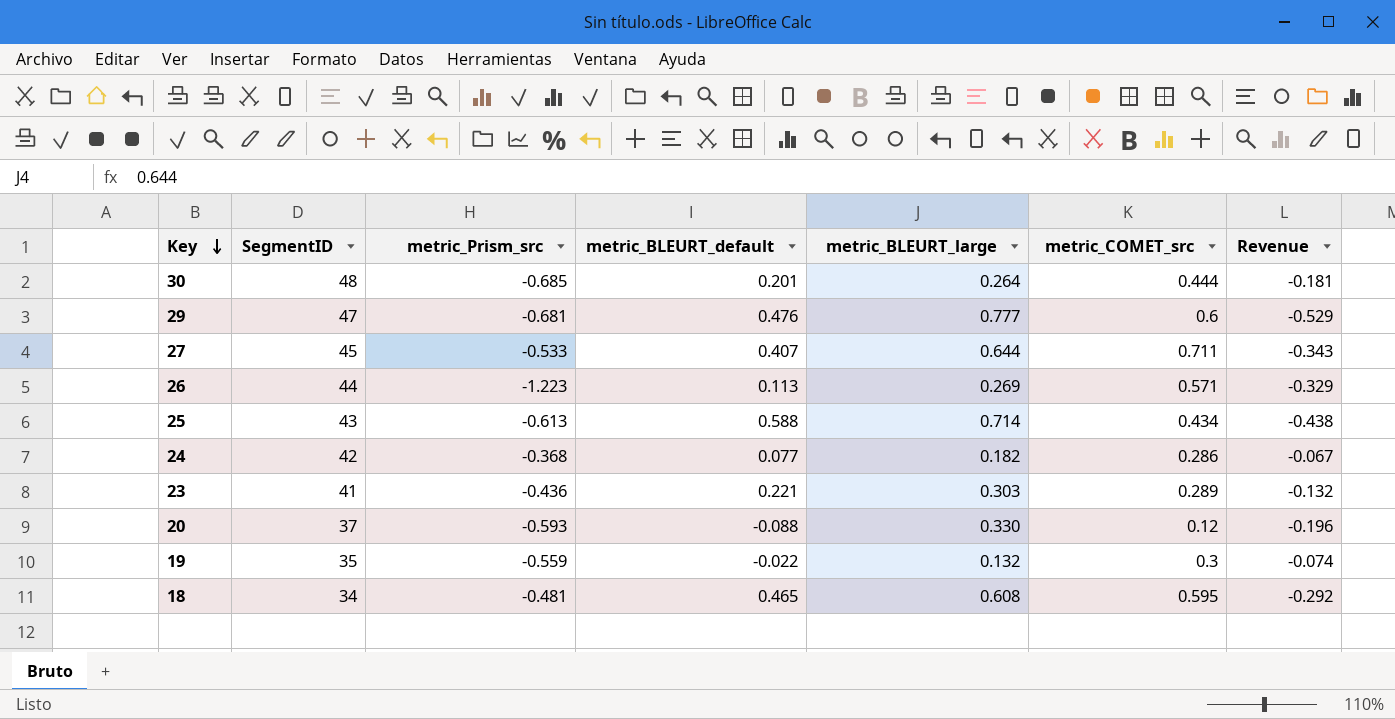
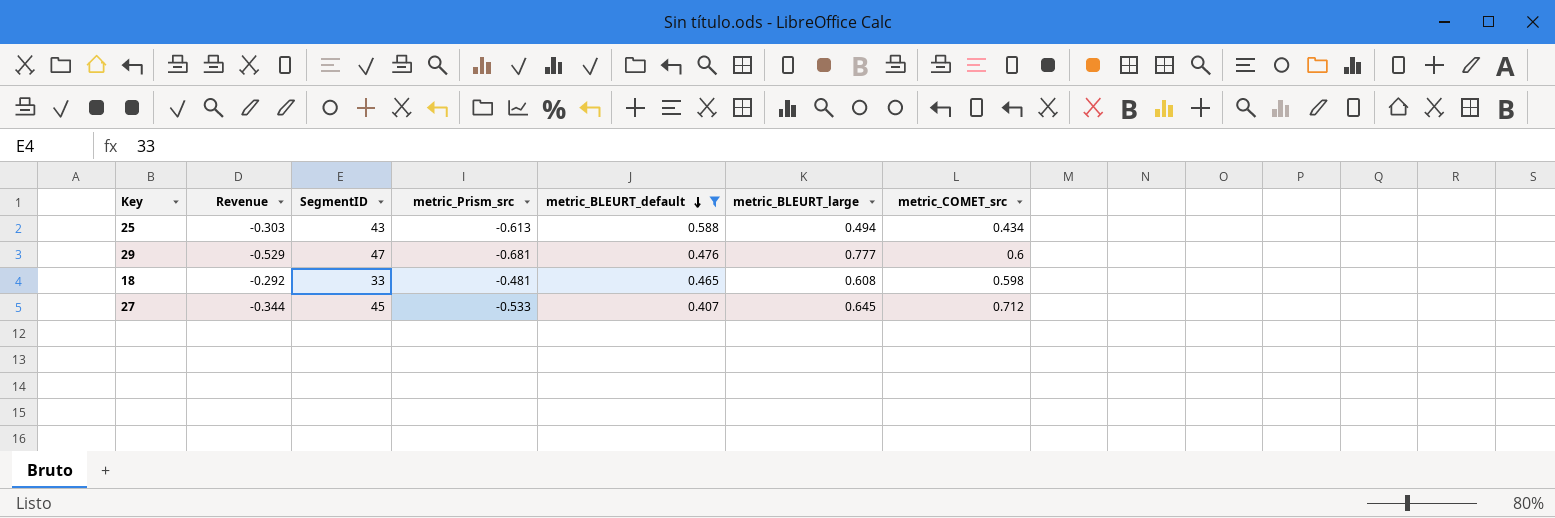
filter: none -> metric_BLEURT_default >= 0.407
row order: Key descending -> metric_BLEURT_default descending
column Revenue | position: 7 -> 2
25 | Revenue: -0.438 -> -0.303
25 | metric_BLEURT_large: 0.714 -> 0.494
18 | SegmentID: 34 -> 33
18 | metric_COMET_src: 0.595 -> 0.598
27 | Revenue: -0.343 -> -0.344
27 | metric_BLEURT_large: 0.644 -> 0.645
27 | metric_COMET_src: 0.711 -> 0.712

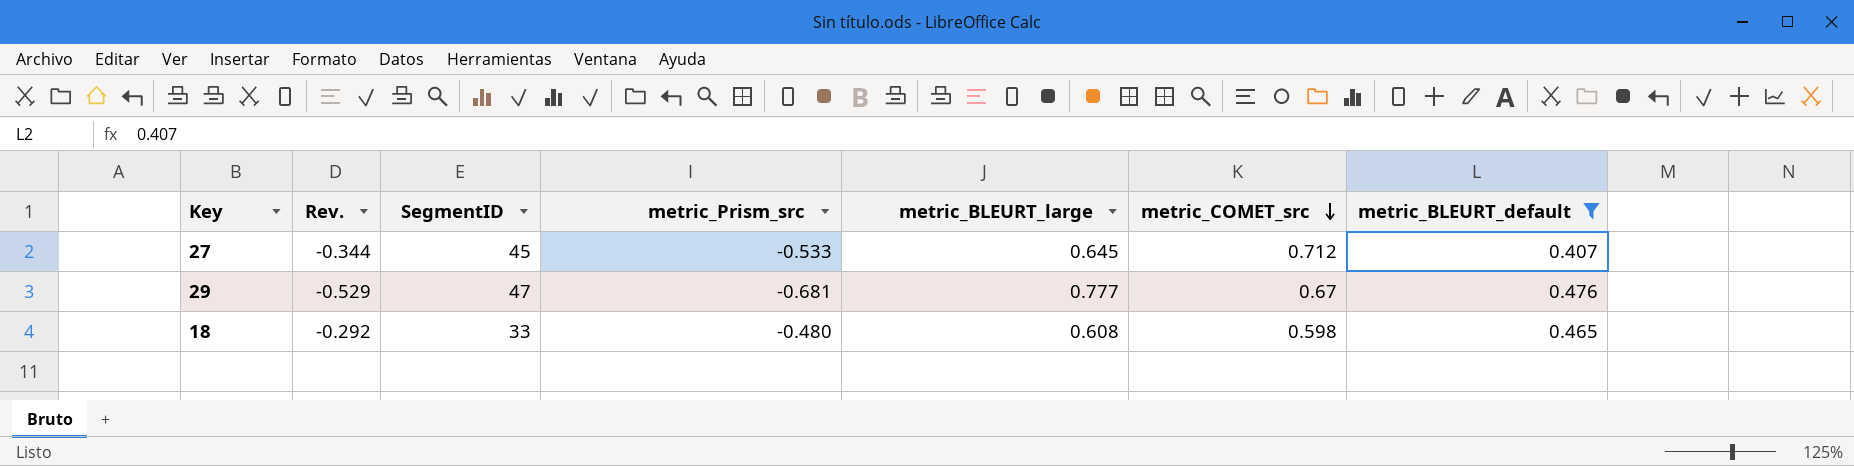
row order: metric_BLEURT_default descending -> metric_COMET_src descending
column name: Revenue -> Rev.
column metric_BLEURT_default | position: 5 -> 7
row 25: -0.303 | 43 | -0.613 | 0.588 | 0.494 | 0.434 -> none
29 | metric_COMET_src: 0.6 -> 0.67
18 | metric_Prism_src: -0.481 -> -0.480

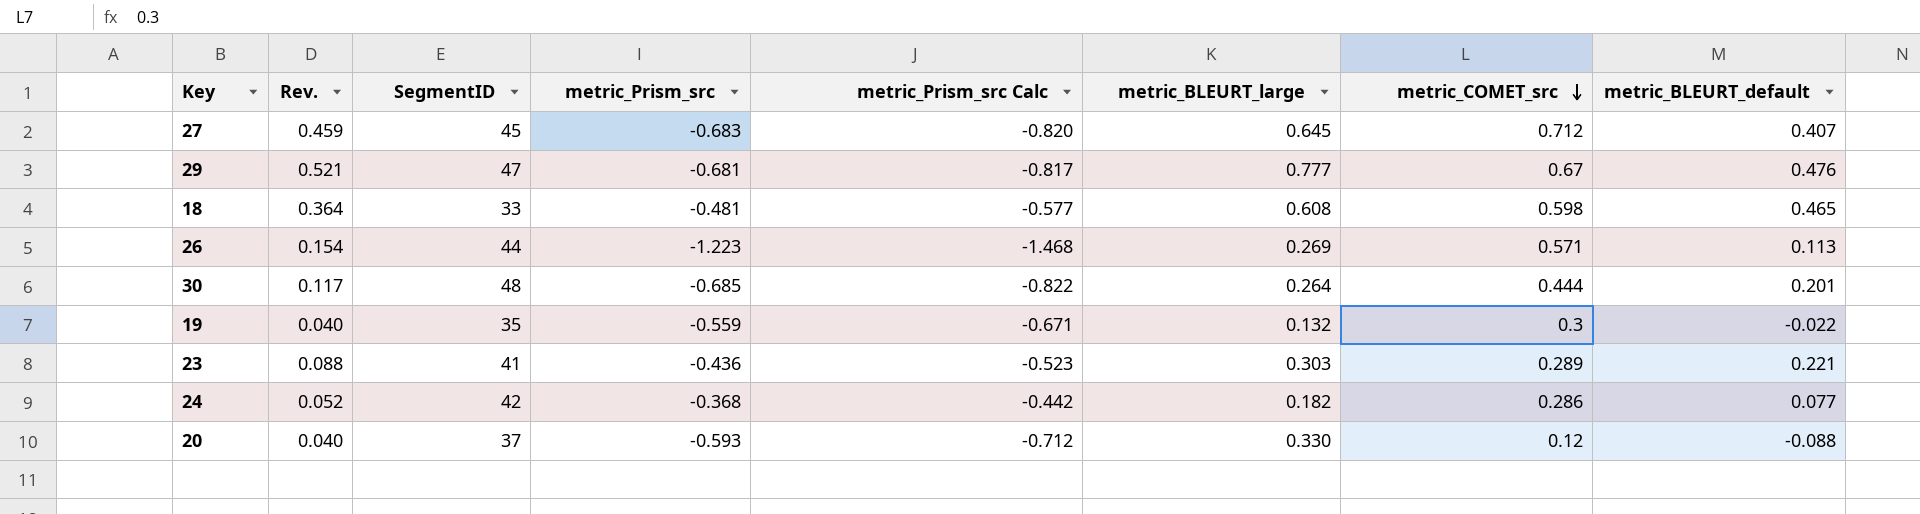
filter: metric_BLEURT_default >= 0.407 -> none
column Rev. | formula: [metric_Prism_src] * [metric_BLEURT_large] -> [metric_BLEURT_large] * [metric_COMET_src]
column metric_Prism_src Calc | formula: none -> [metric_Prism_src] * 1.2
27 | metric_Prism_src: -0.533 -> -0.683
18 | metric_Prism_src: -0.480 -> -0.481

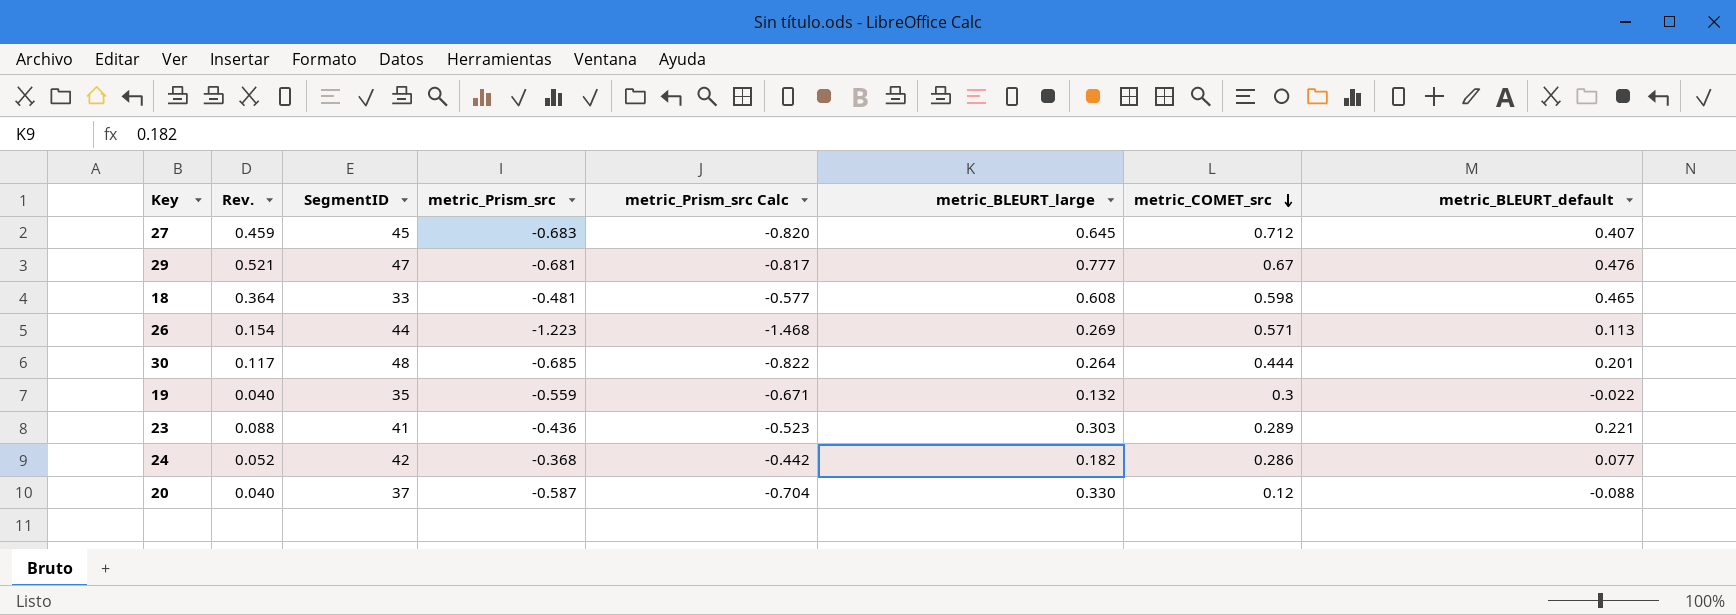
20 | metric_Prism_src: -0.593 -> -0.587
20 | metric_Prism_src Calc: -0.712 -> -0.704

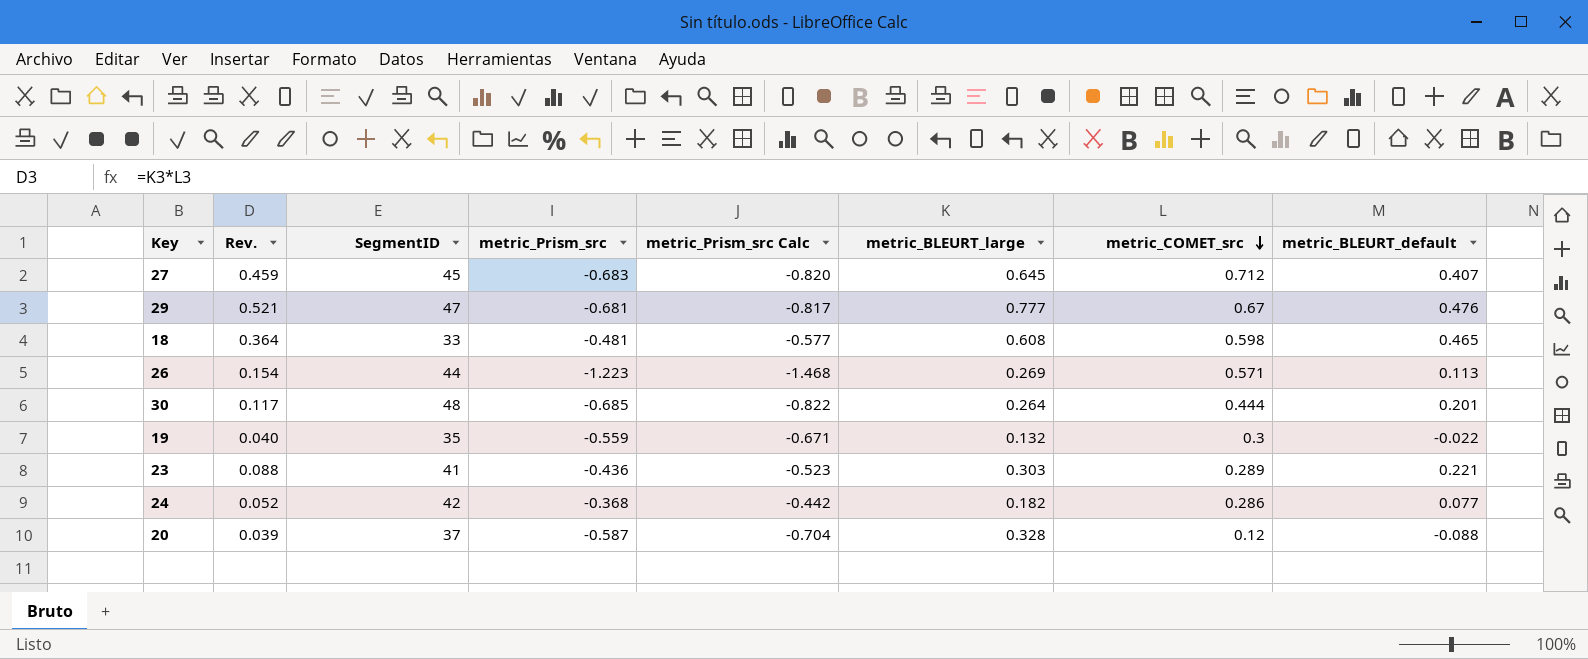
20 | Rev.: 0.040 -> 0.039
20 | metric_BLEURT_large: 0.330 -> 0.328

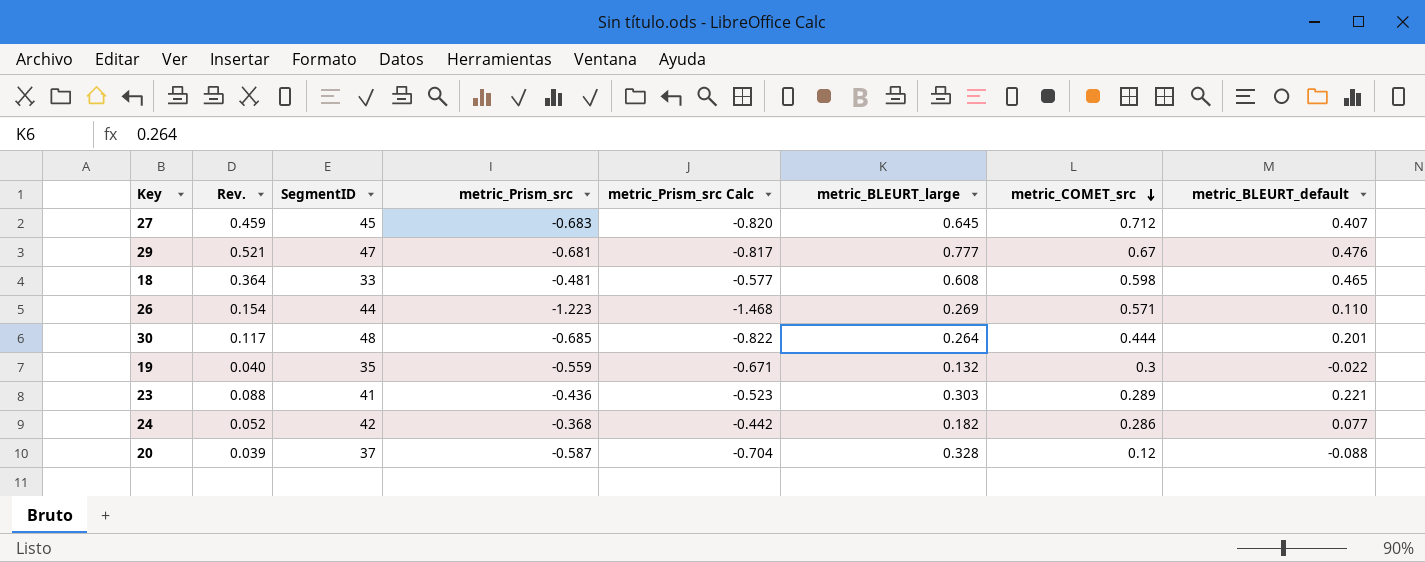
26 | metric_BLEURT_default: 0.113 -> 0.110

